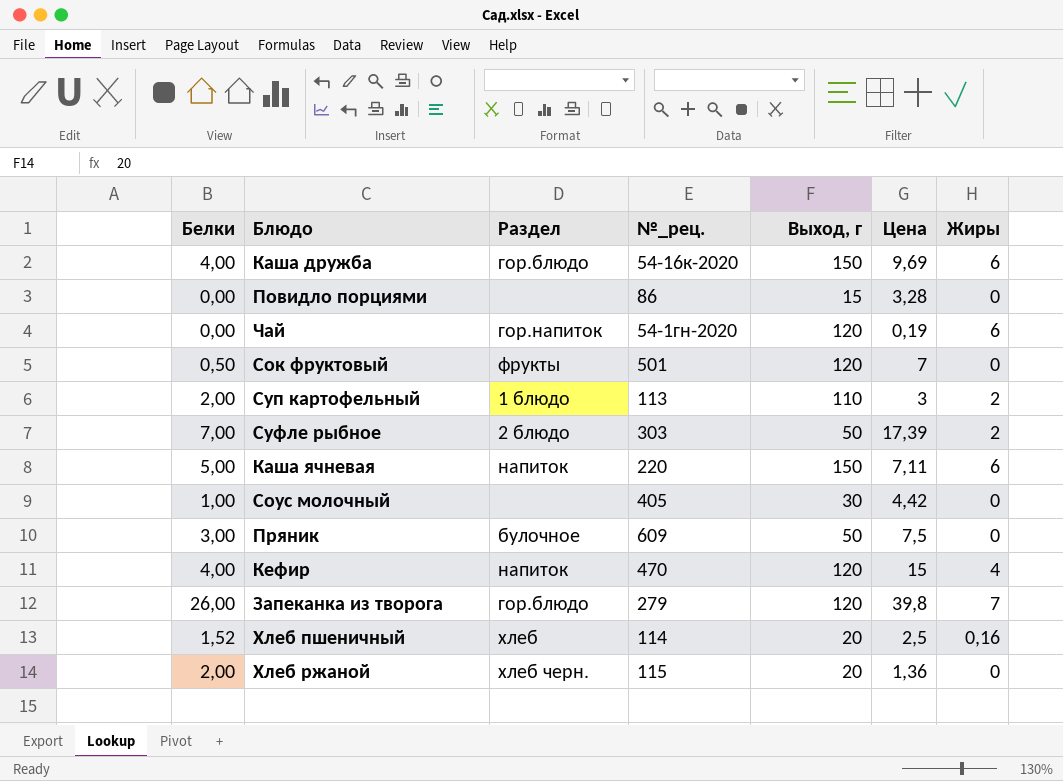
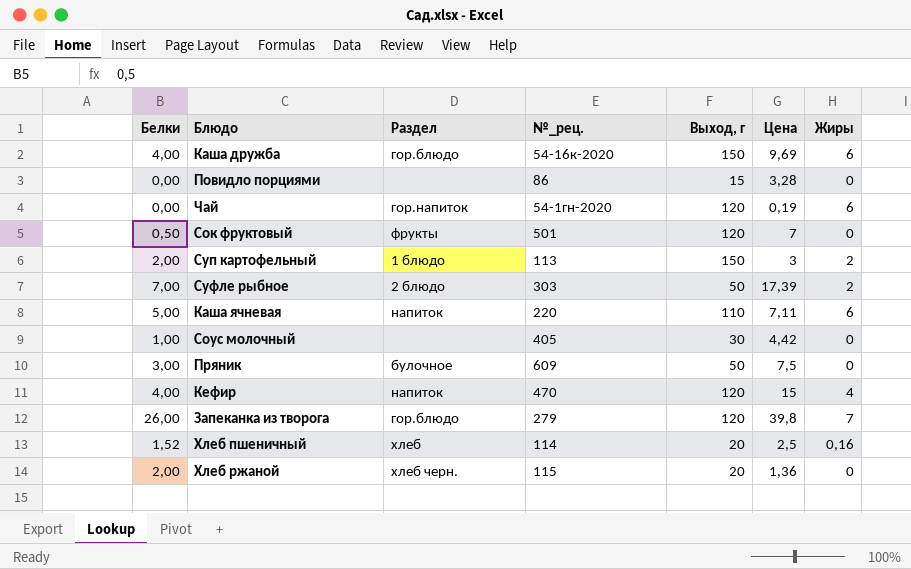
Суп картофельный | Выход, г: 110 -> 150
Каша ячневая | Выход, г: 150 -> 110

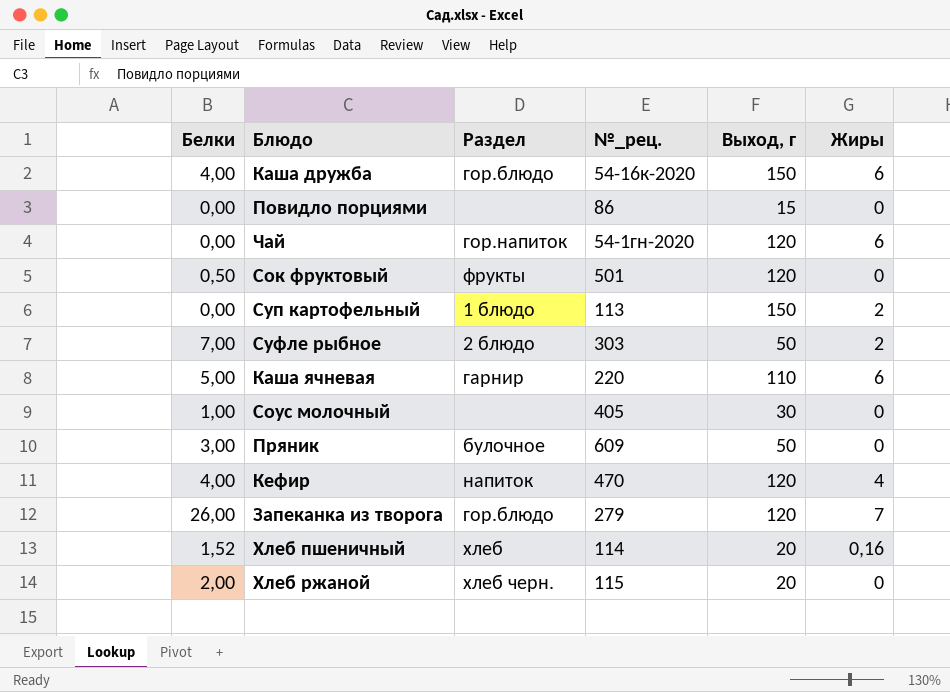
column Цена | position: 6 -> none
Суп картофельный | Белки: 2,00 -> 0,00
Каша ячневая | Раздел: напиток -> гарнир

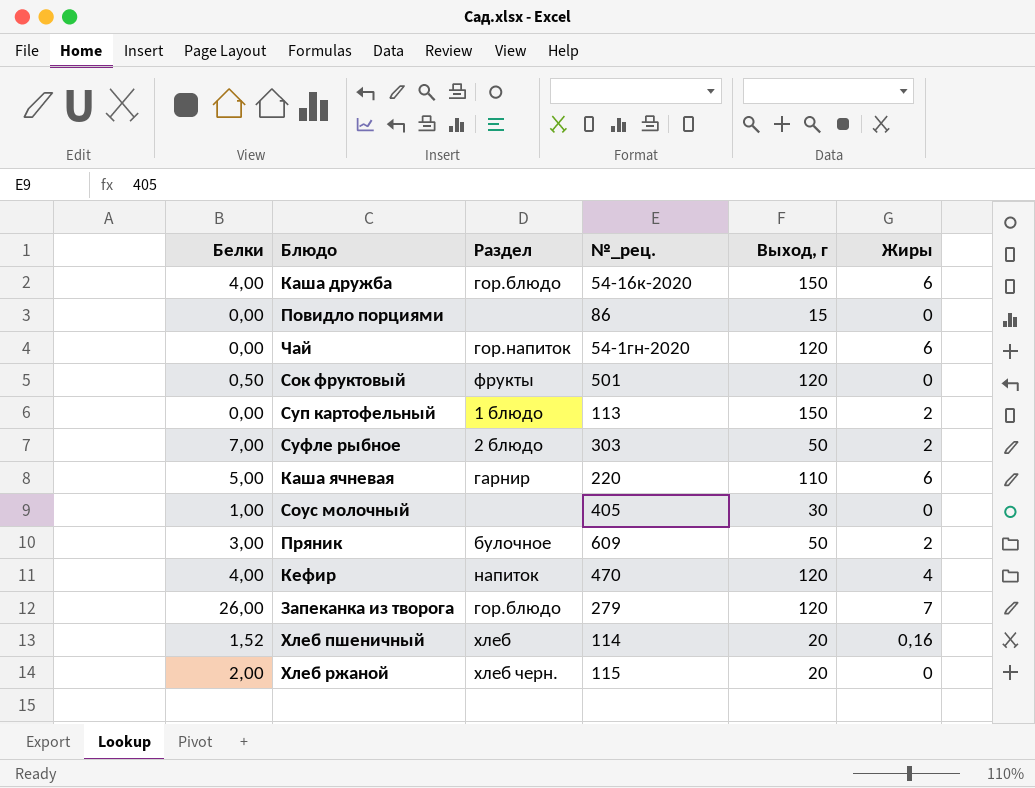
Пряник | Жиры: 0 -> 2

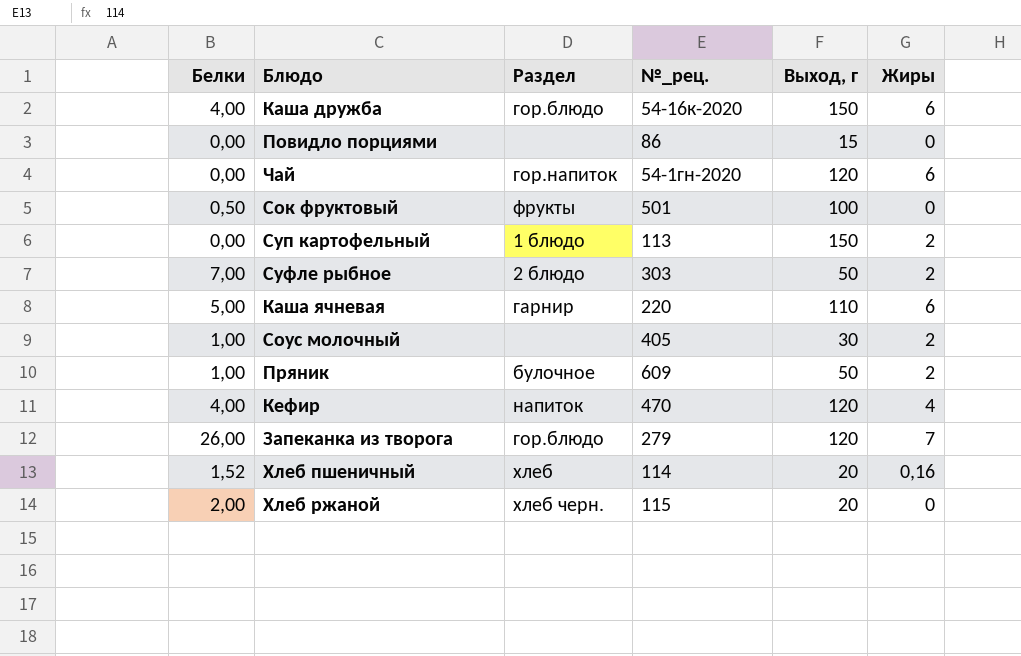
Сок фруктовый | Выход, г: 120 -> 100
Соус молочный | Жиры: 0 -> 2
Пряник | Белки: 3,00 -> 1,00

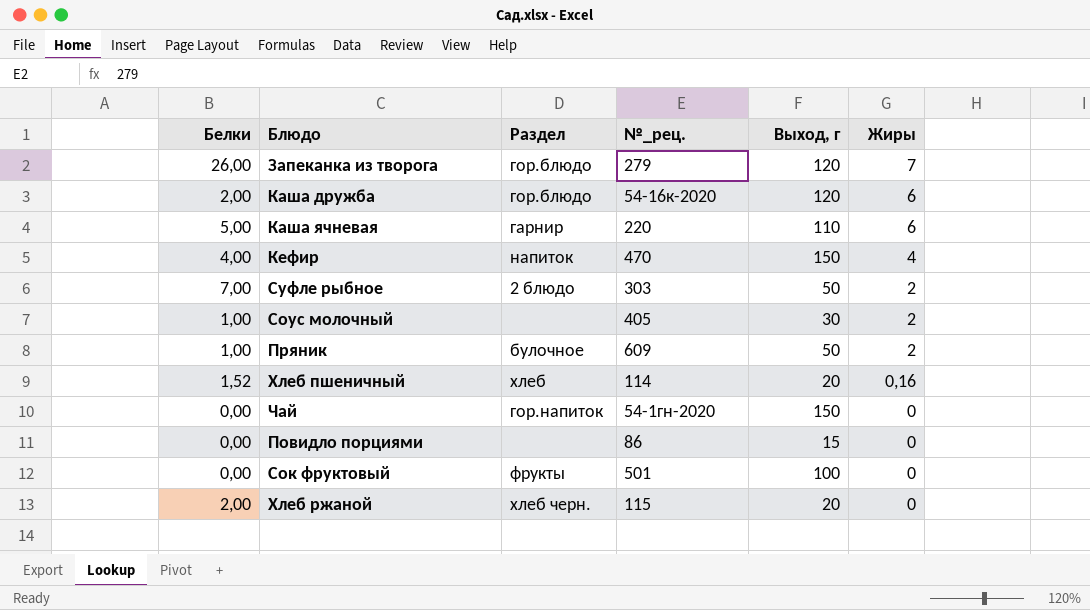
row order: none -> Жиры descending
row Суп картофельный: 0,00 | 1 блюдо | 113 | 150 | 2 -> none
Каша дружба | Белки: 4,00 -> 2,00
Каша дружба | Выход, г: 150 -> 120
Кефир | Выход, г: 120 -> 150
Чай | Выход, г: 120 -> 150
Чай | Жиры: 6 -> 0
Сок фруктовый | Белки: 0,50 -> 0,00

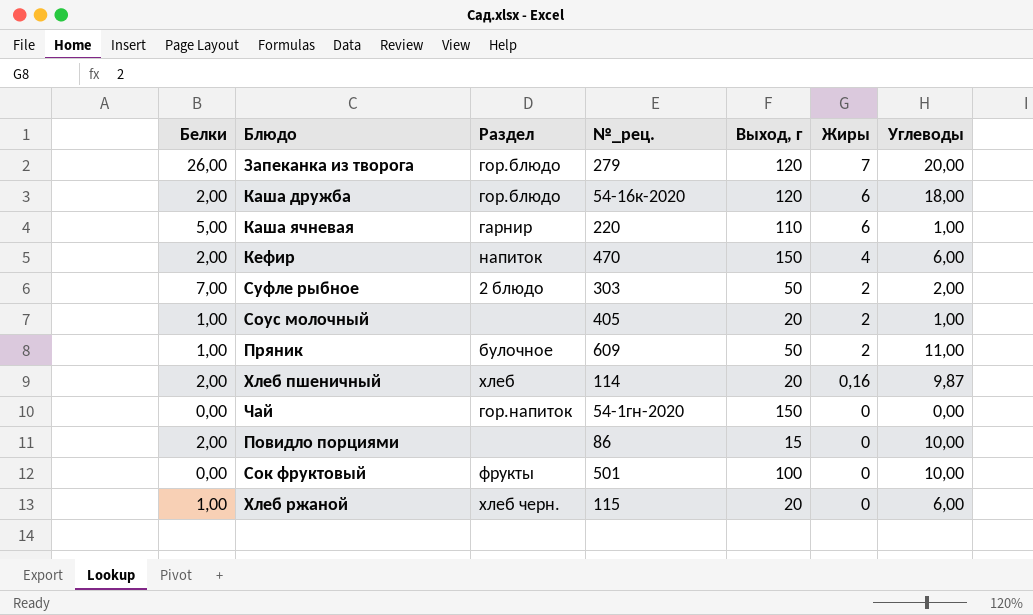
column Углеводы | position: none -> 7
Кефир | Белки: 4,00 -> 2,00
Соус молочный | Выход, г: 30 -> 20
Хлеб пшеничный | Белки: 1,52 -> 2,00
Повидло порциями | Белки: 0,00 -> 2,00
Хлеб ржаной | Белки: 2,00 -> 1,00

